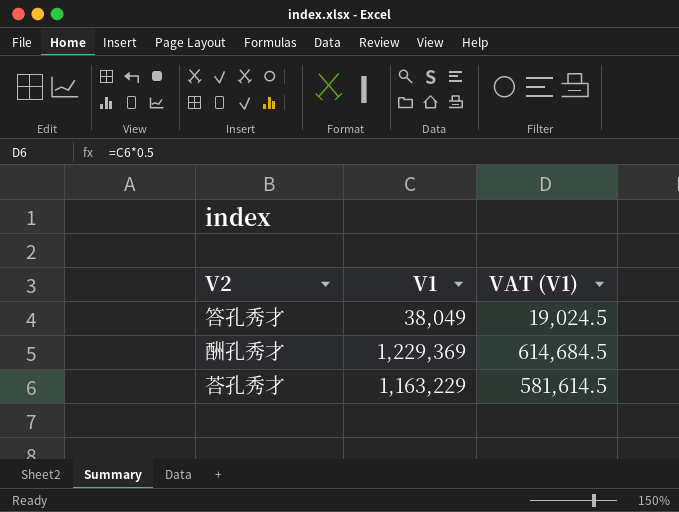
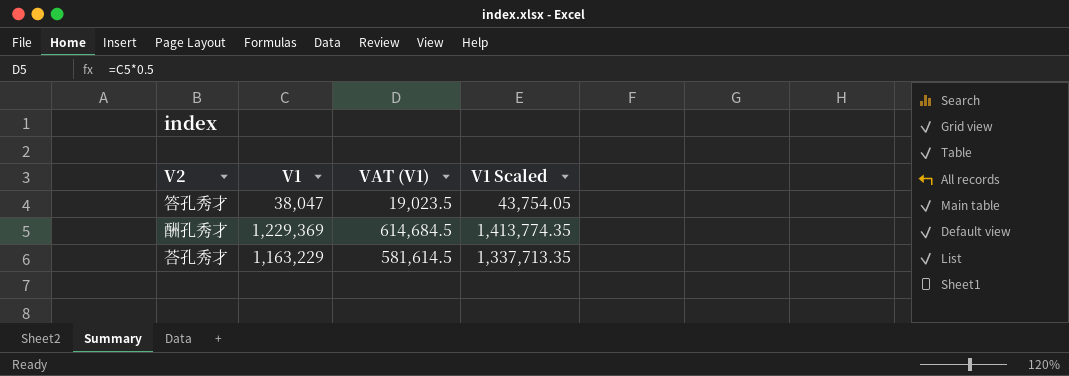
column V1 Scaled | formula: none -> [V1] * 1.15
答孔秀才 | V1: 38,049 -> 38,047
答孔秀才 | VAT (V1): 19,024.5 -> 19,023.5

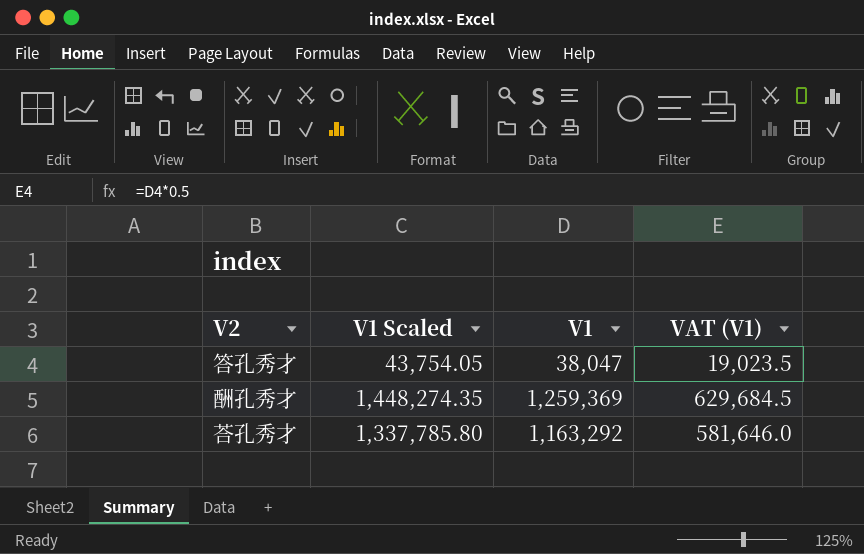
column V1 Scaled | position: 4 -> 2
酬孔秀才 | V1 Scaled: 1,413,774.35 -> 1,448,274.35
酬孔秀才 | V1: 1,229,369 -> 1,259,369
酬孔秀才 | VAT (V1): 614,684.5 -> 629,684.5
荅孔秀才 | V1 Scaled: 1,337,713.35 -> 1,337,785.80
荅孔秀才 | V1: 1,163,229 -> 1,163,292
荅孔秀才 | VAT (V1): 581,614.5 -> 581,646.0

